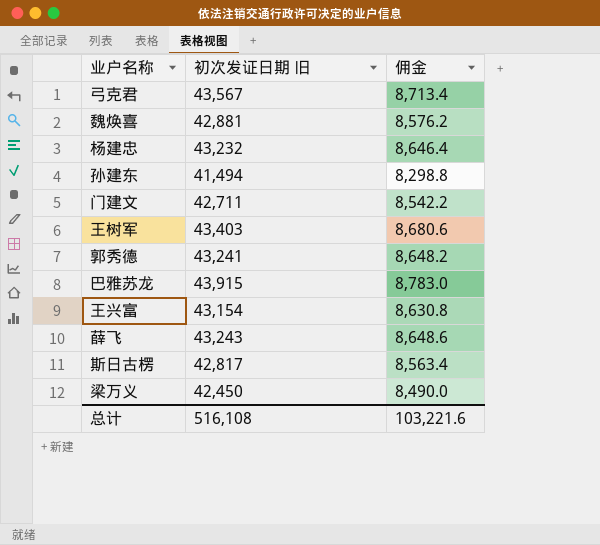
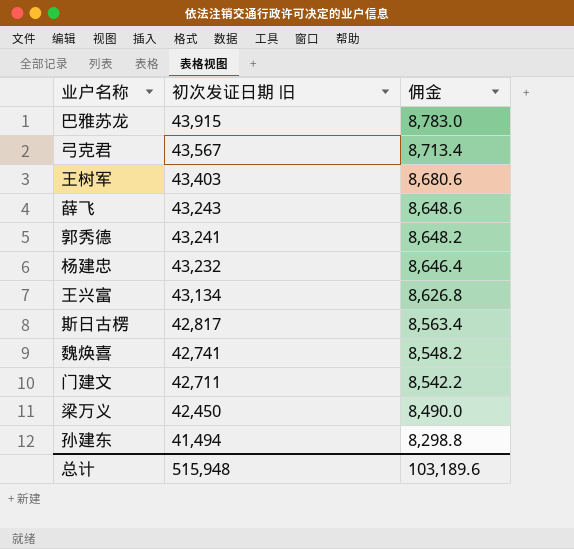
row order: none -> 初次发证日期 旧 descending
王兴富 | 初次发证日期 旧: 43,154 -> 43,134
王兴富 | 佣金: 8,630.8 -> 8,626.8
魏焕喜 | 初次发证日期 旧: 42,881 -> 42,741
魏焕喜 | 佣金: 8,576.2 -> 8,548.2
总计 | 初次发证日期 旧: 516,108 -> 515,948
总计 | 佣金: 103,221.6 -> 103,189.6

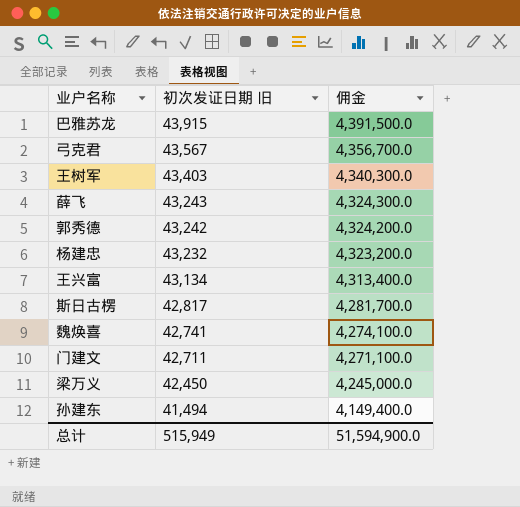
column 佣金 | formula: [初次发证日期 旧] * 0.2 -> [初次发证日期 旧] * 100
郭秀德 | 初次发证日期 旧: 43,241 -> 43,242
总计 | 初次发证日期 旧: 515,948 -> 515,949
总计 | 佣金: 103,189.6 -> 51,594,900.0

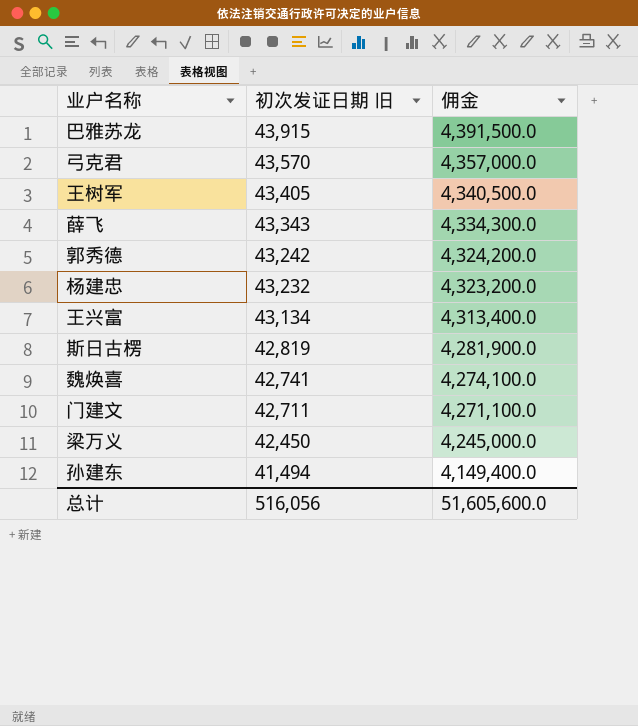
弓克君 | 初次发证日期 旧: 43,567 -> 43,570
弓克君 | 佣金: 4,356,700.0 -> 4,357,000.0
王树军 | 初次发证日期 旧: 43,403 -> 43,405
王树军 | 佣金: 4,340,300.0 -> 4,340,500.0
薛飞 | 初次发证日期 旧: 43,243 -> 43,343
薛飞 | 佣金: 4,324,300.0 -> 4,334,300.0
斯日古楞 | 初次发证日期 旧: 42,817 -> 42,819
斯日古楞 | 佣金: 4,281,700.0 -> 4,281,900.0
总计 | 初次发证日期 旧: 515,949 -> 516,056
总计 | 佣金: 51,594,900.0 -> 51,605,600.0

